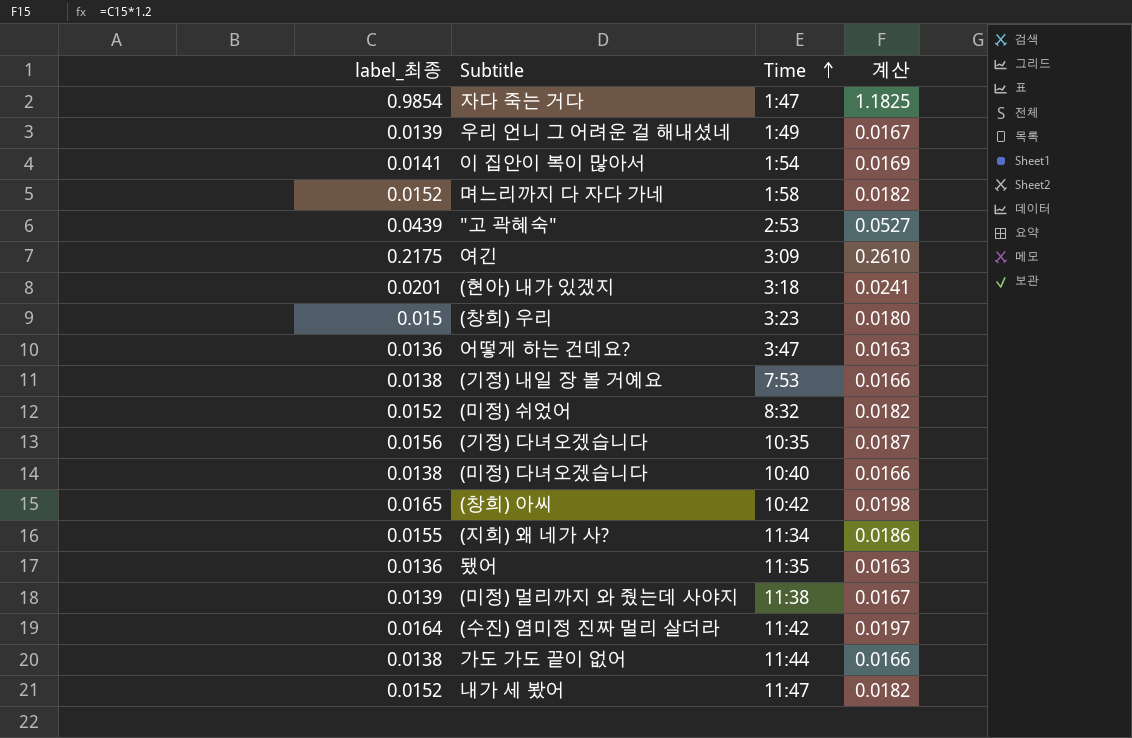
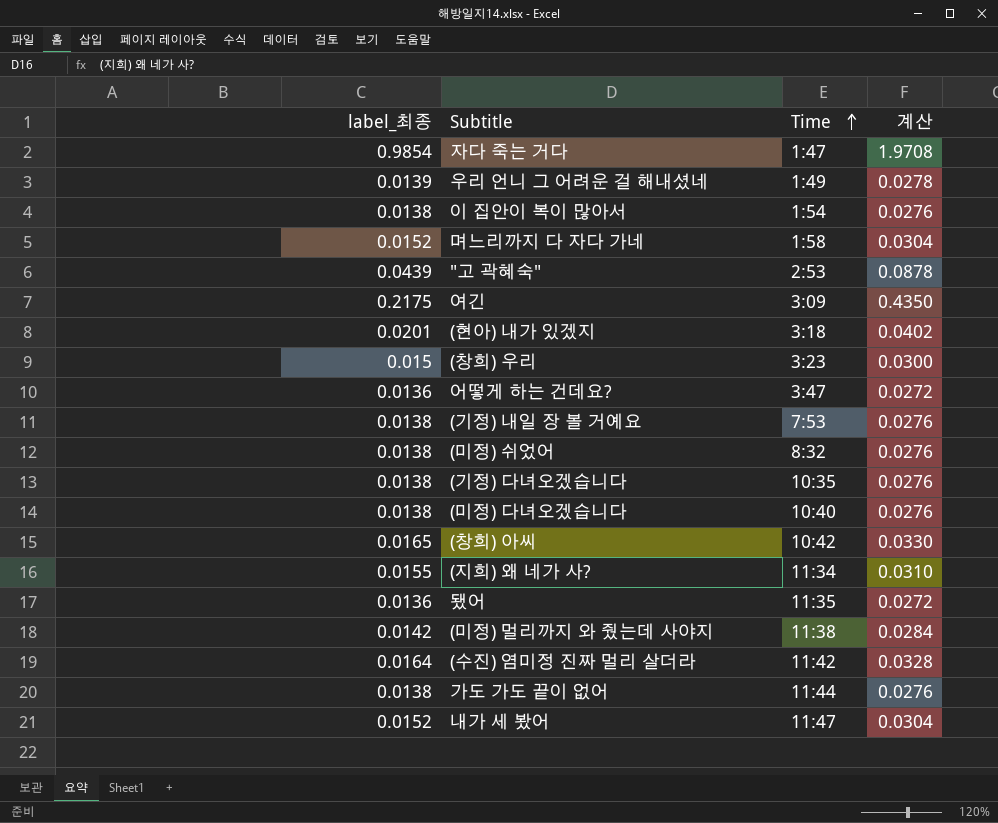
column 계산 | formula: [label_최종] * 1.2 -> [label_최종] * 2
이 집안이 복이 많아서 | label_최종: 0.0141 -> 0.0138
(미정) 쉬었어 | label_최종: 0.0152 -> 0.0138
(기정) 다녀오겠습니다 | label_최종: 0.0156 -> 0.0138
(미정) 멀리까지 와 줬는데 사야지 | label_최종: 0.0139 -> 0.0142

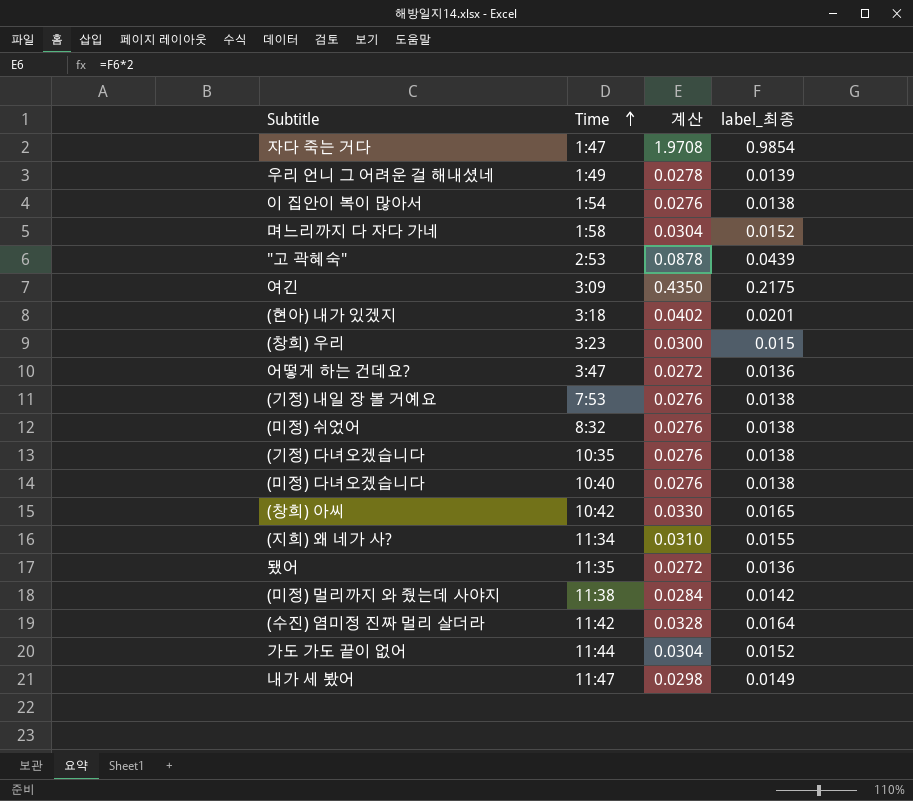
column label_최종 | position: 1 -> 4
가도 가도 끝이 없어 | 계산: 0.0276 -> 0.0304
가도 가도 끝이 없어 | label_최종: 0.0138 -> 0.0152
내가 세 봤어 | 계산: 0.0304 -> 0.0298
내가 세 봤어 | label_최종: 0.0152 -> 0.0149

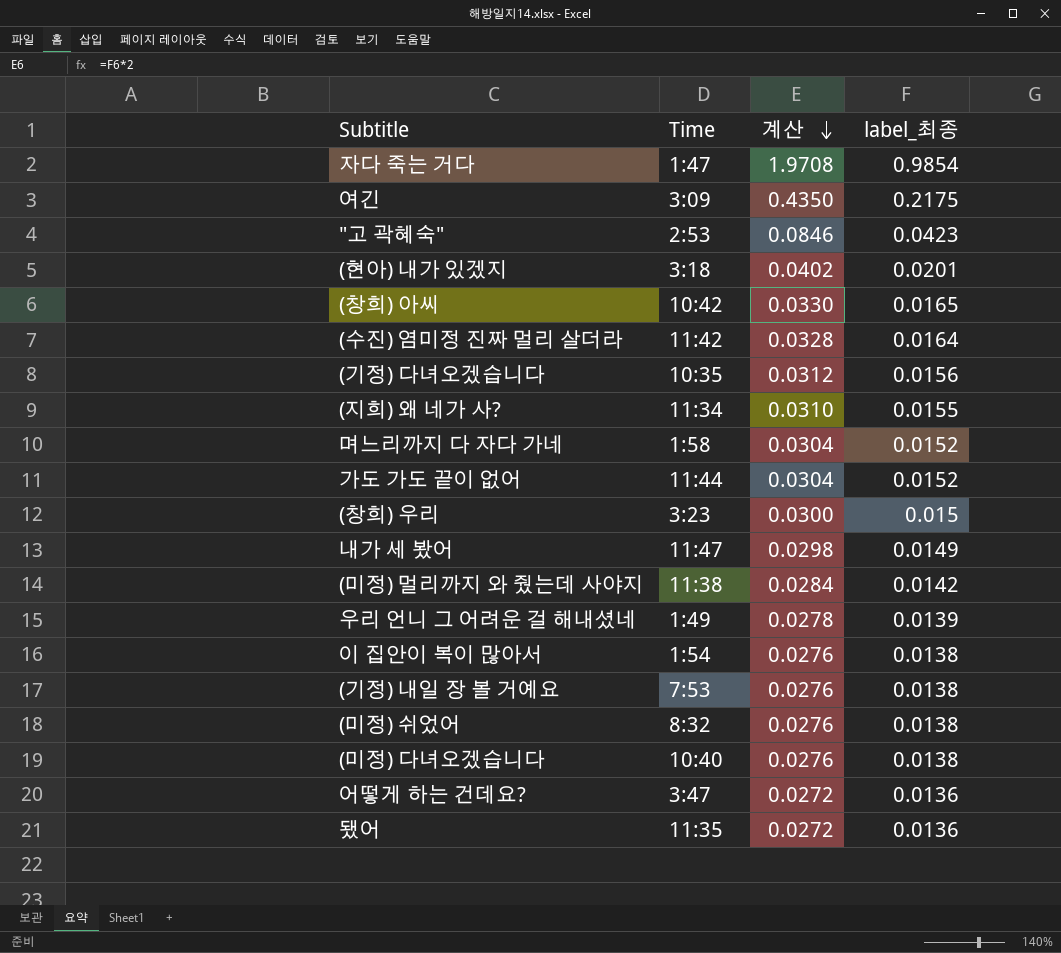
row order: Time ascending -> 계산 descending
"고 곽혜숙" | 계산: 0.0878 -> 0.0846
"고 곽혜숙" | label_최종: 0.0439 -> 0.0423
(기정) 다녀오겠습니다 | 계산: 0.0276 -> 0.0312
(기정) 다녀오겠습니다 | label_최종: 0.0138 -> 0.0156

